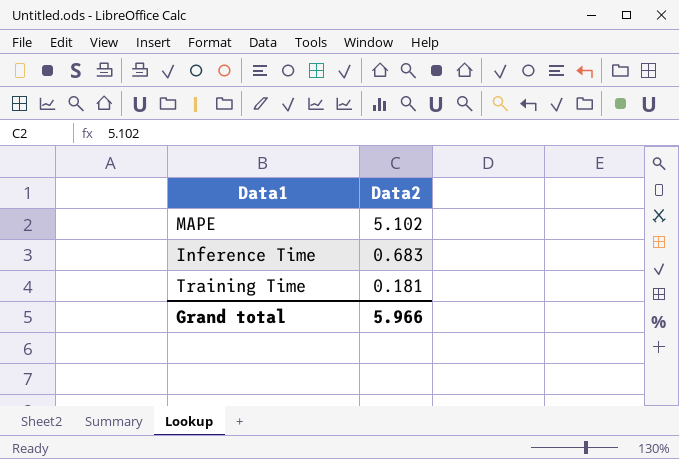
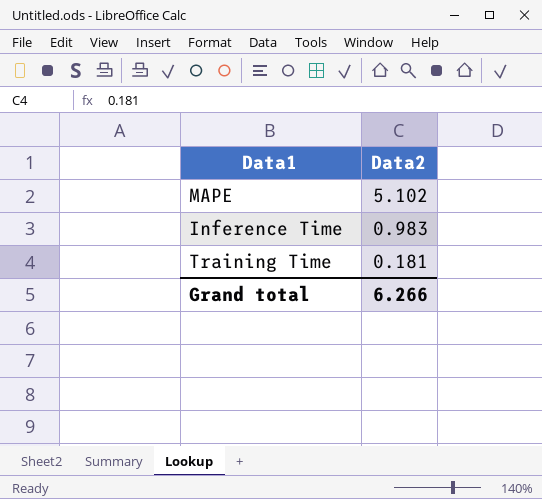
Inference Time | Data2: 0.683 -> 0.983
Grand total | Data2: 5.966 -> 6.266

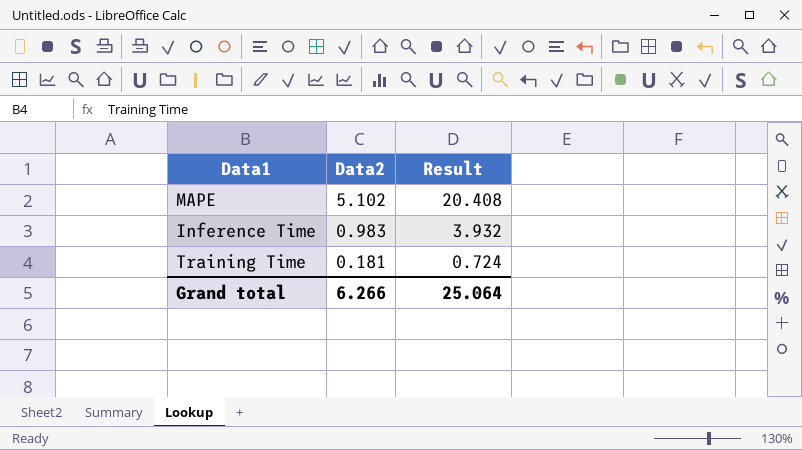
column Result | formula: none -> [Data2] * 4

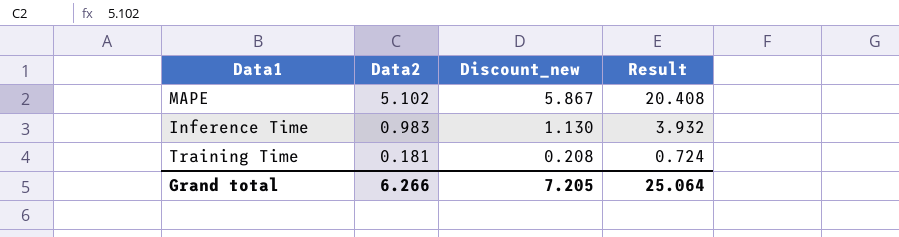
column Discount_new | formula: none -> [Data2] * 1.15

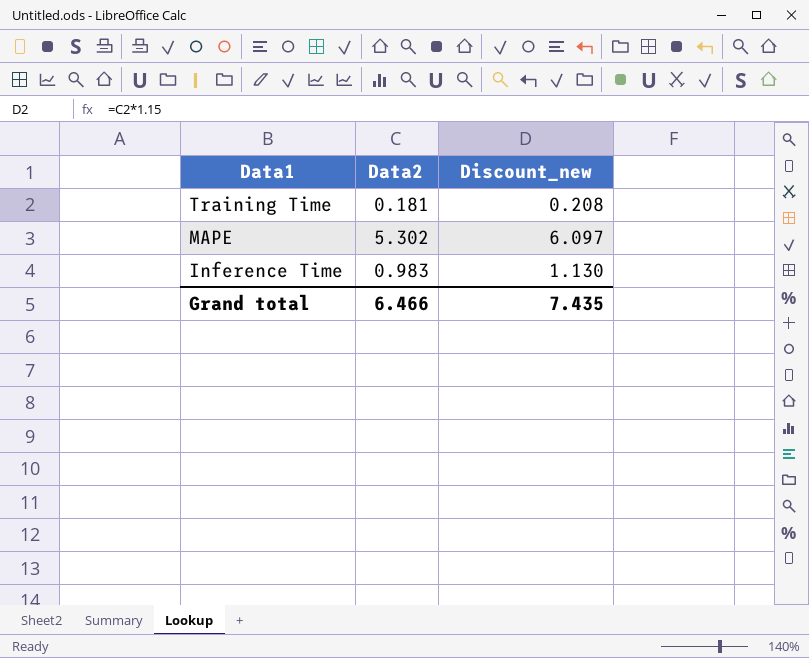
row order: Data2 descending -> Data1 descending
column Result | formula: [Data2] * 4 -> none
MAPE | Data2: 5.102 -> 5.302
MAPE | Discount_new: 5.867 -> 6.097
Grand total | Data2: 6.266 -> 6.466
Grand total | Discount_new: 7.205 -> 7.435

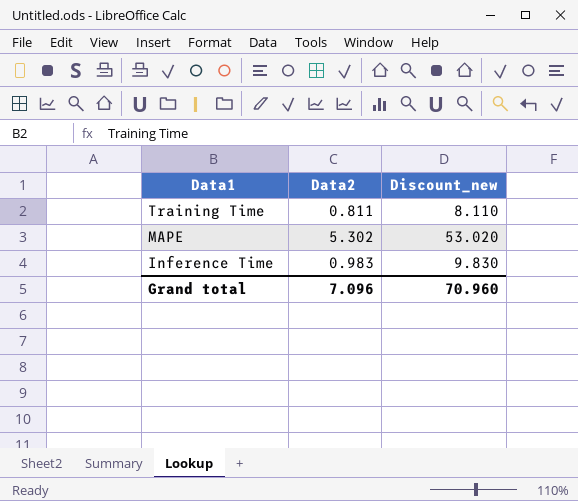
column Discount_new | formula: [Data2] * 1.15 -> [Data2] * 10
Training Time | Data2: 0.181 -> 0.811
Grand total | Data2: 6.466 -> 7.096
Grand total | Discount_new: 7.435 -> 70.960

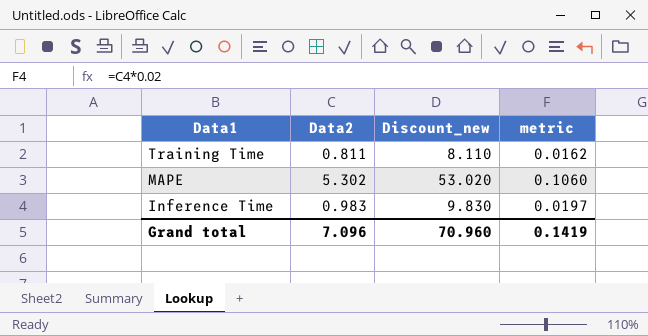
column metric | formula: none -> [Data2] * 0.02

